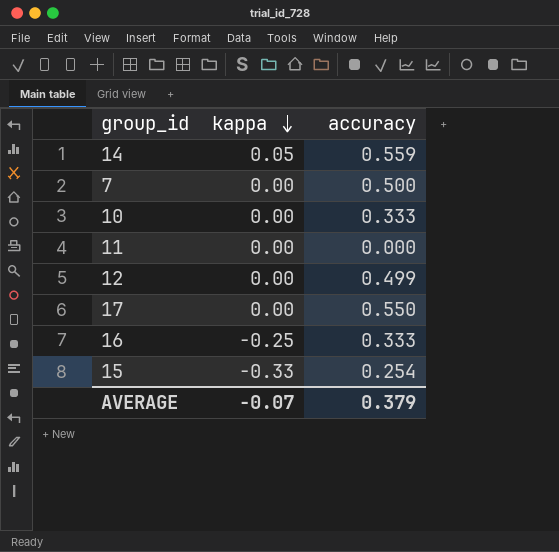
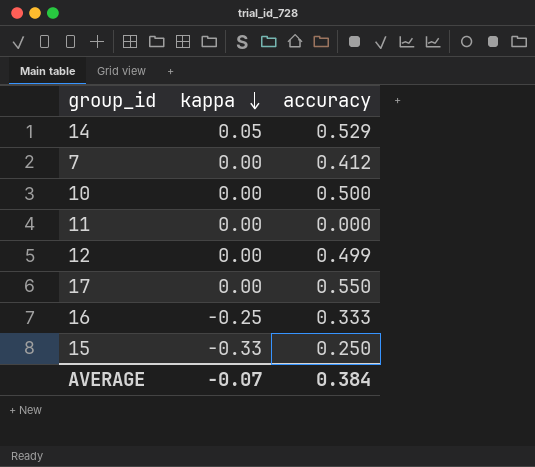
14 | accuracy: 0.559 -> 0.529
7 | accuracy: 0.500 -> 0.412
10 | accuracy: 0.333 -> 0.500
15 | accuracy: 0.254 -> 0.250
AVERAGE | accuracy: 0.379 -> 0.384

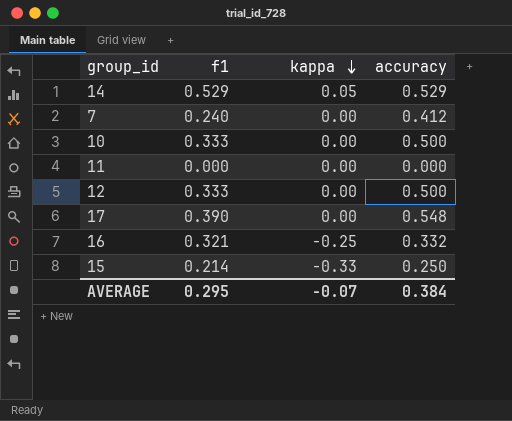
column f1 | position: none -> 2
12 | accuracy: 0.499 -> 0.500
17 | accuracy: 0.550 -> 0.548
16 | accuracy: 0.333 -> 0.332

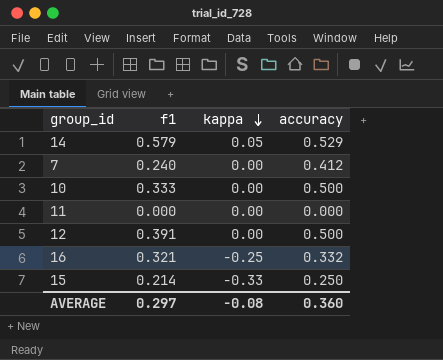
row 17: 0.390 | 0.00 | 0.548 -> none
14 | f1: 0.529 -> 0.579
12 | f1: 0.333 -> 0.391
AVERAGE | f1: 0.295 -> 0.297
AVERAGE | kappa: -0.07 -> -0.08
AVERAGE | accuracy: 0.384 -> 0.360

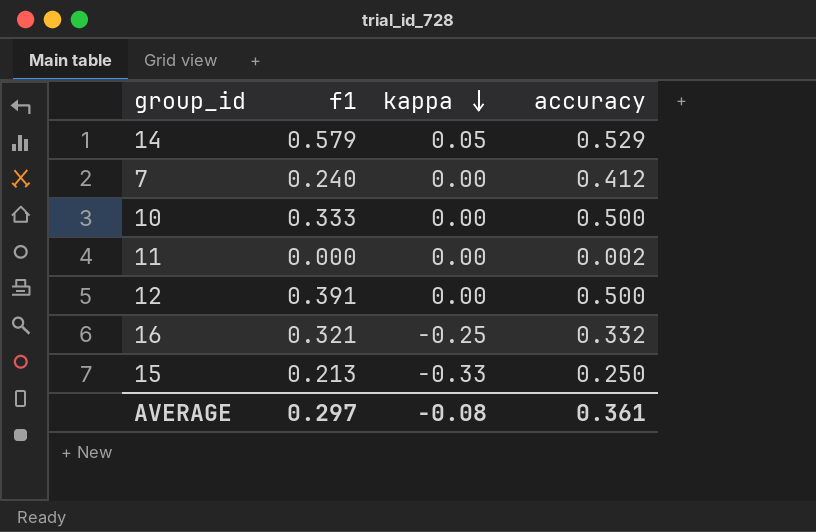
11 | accuracy: 0.000 -> 0.002
15 | f1: 0.214 -> 0.213
AVERAGE | accuracy: 0.360 -> 0.361

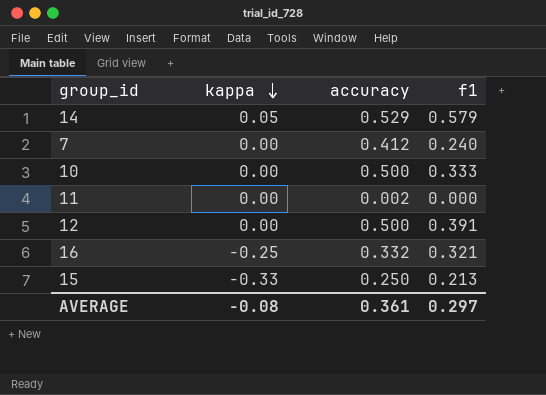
column f1 | position: 2 -> 4

